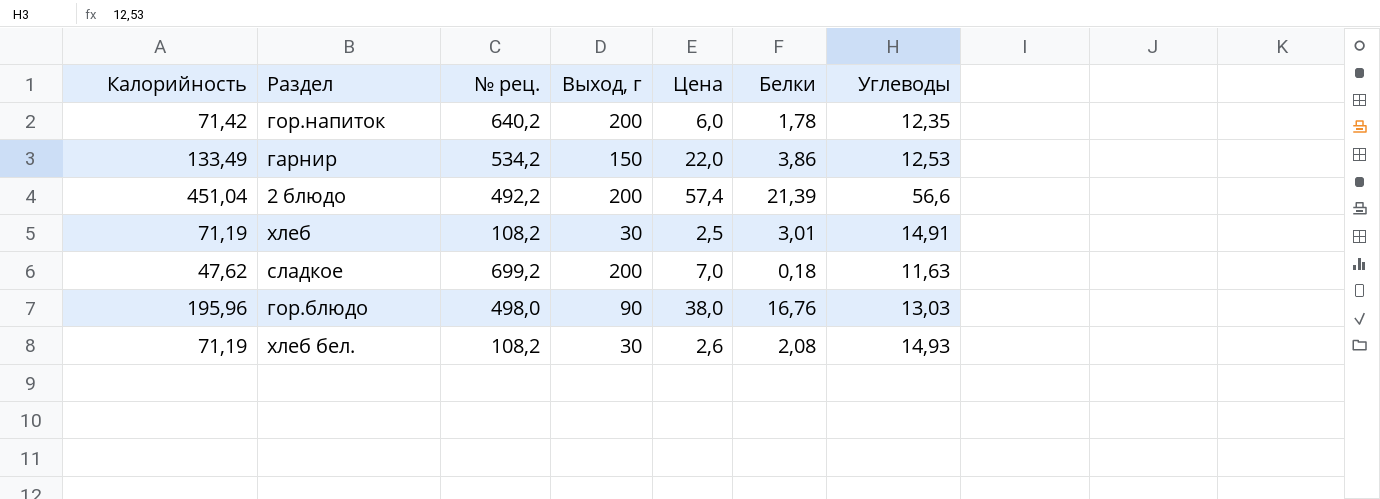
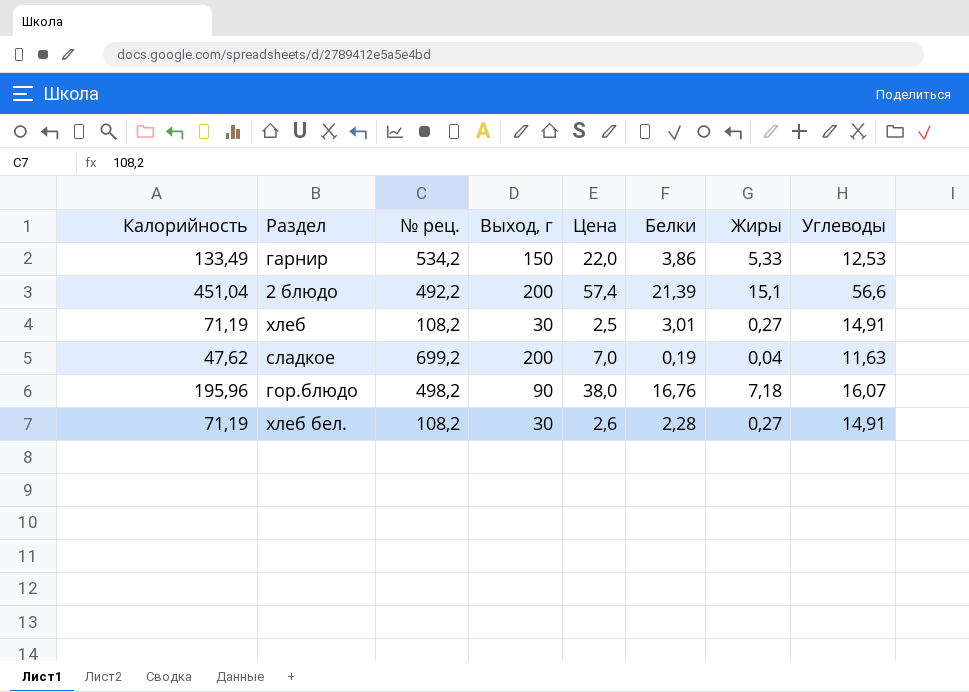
column Жиры | position: none -> 7
row гор.напиток: 71,42 | 640,2 | 200 | 6,0 | 1,78 | 12,35 -> none
сладкое | Белки: 0,18 -> 0,19
гор.блюдо | № рец.: 498,0 -> 498,2
гор.блюдо | Углеводы: 13,03 -> 16,07
хлеб бел. | Белки: 2,08 -> 2,28
хлеб бел. | Углеводы: 14,93 -> 14,91

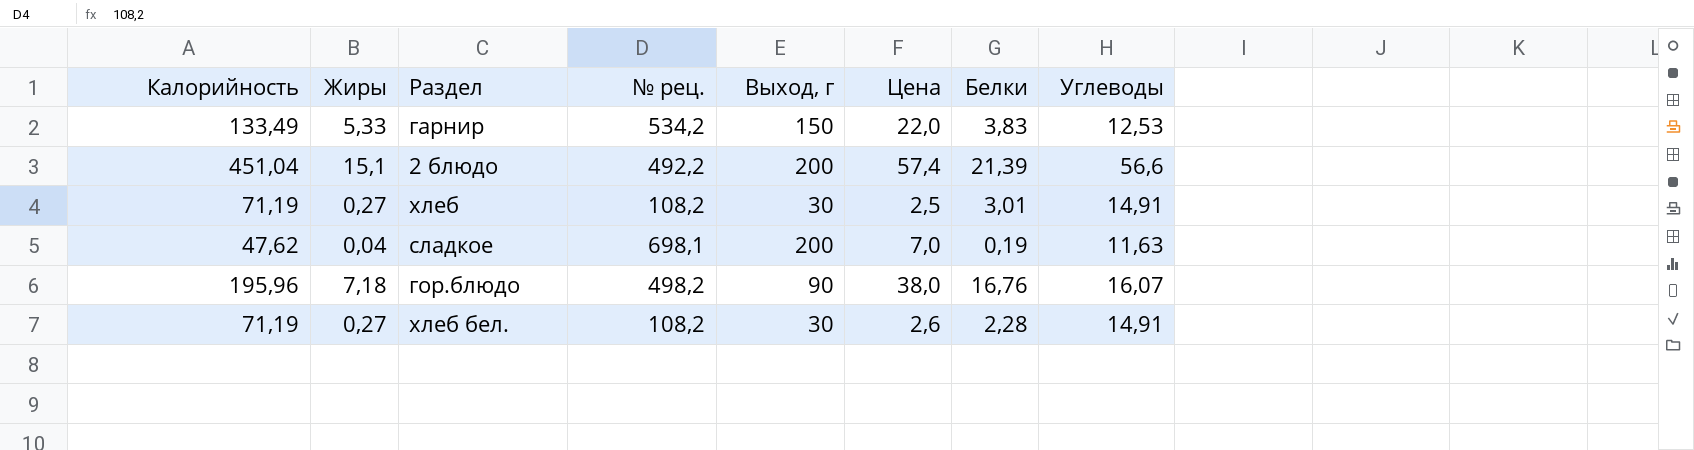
column Жиры | position: 7 -> 2
гарнир | Белки: 3,86 -> 3,83
сладкое | № рец.: 699,2 -> 698,1

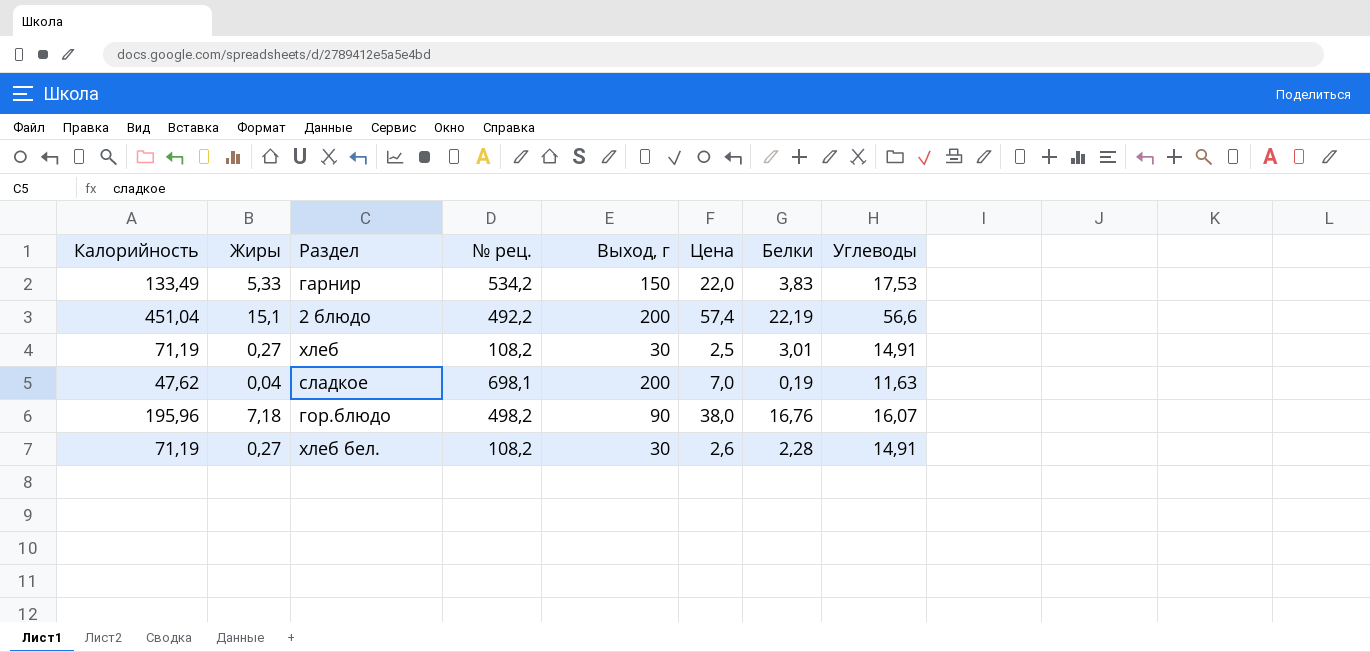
гарнир | Углеводы: 12,53 -> 17,53
2 блюдо | Белки: 21,39 -> 22,19

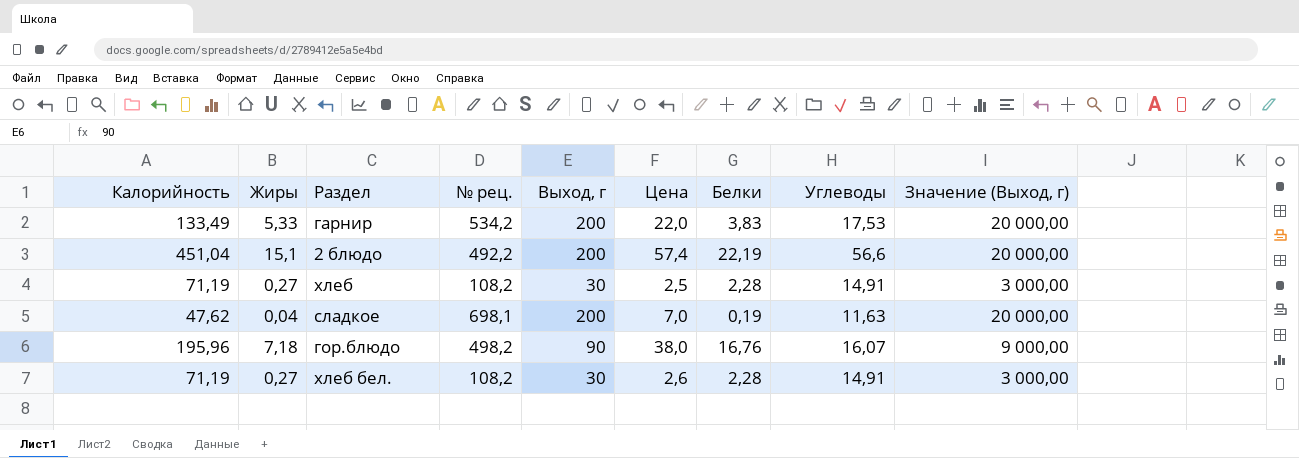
column Значение (Выход, г) | formula: none -> [Выход, г] * 100
гарнир | Выход, г: 150 -> 200
хлеб | Белки: 3,01 -> 2,28

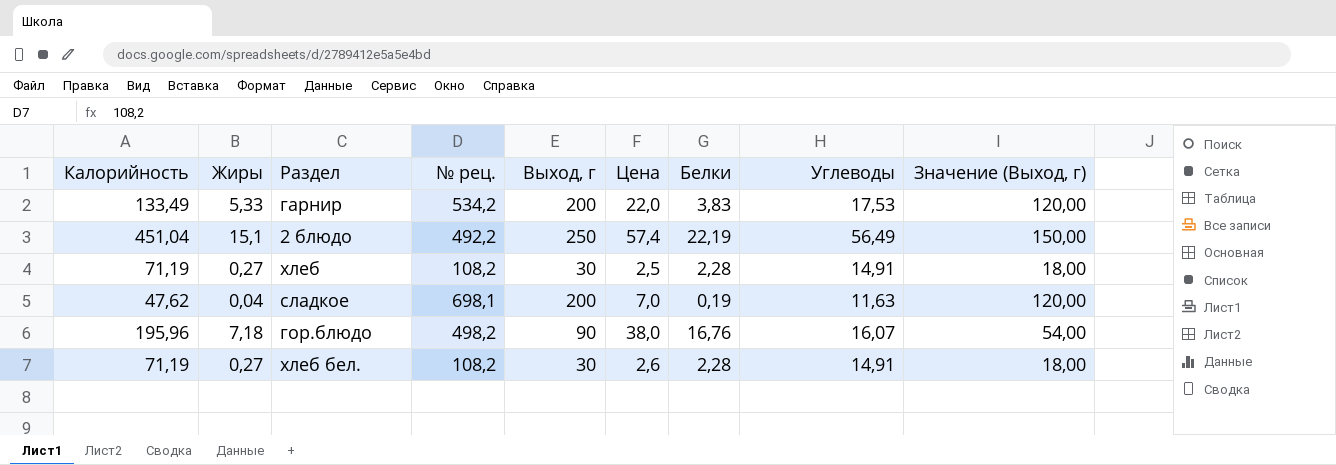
column Значение (Выход, г) | formula: [Выход, г] * 100 -> [Выход, г] * 0,6
2 блюдо | Выход, г: 200 -> 250
2 блюдо | Углеводы: 56,6 -> 56,49

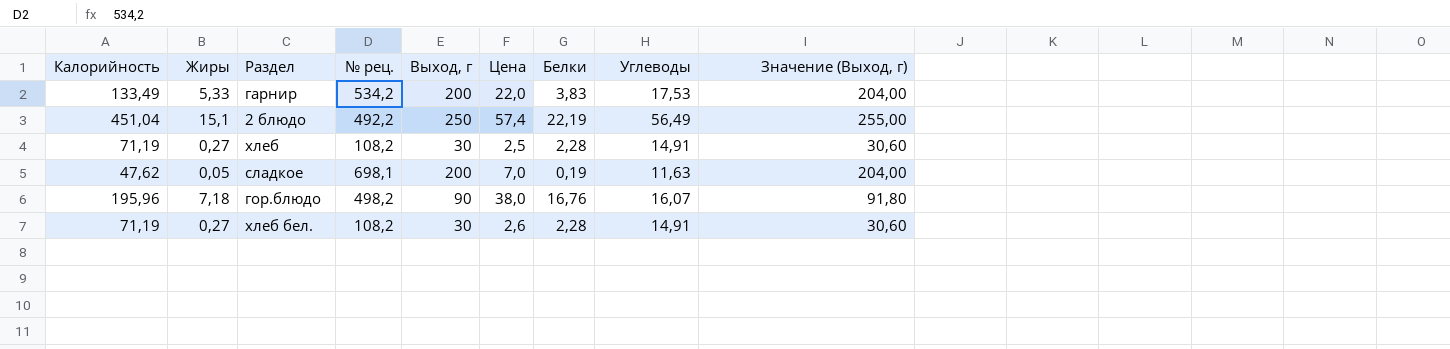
column Значение (Выход, г) | formula: [Выход, г] * 0,6 -> [Выход, г] * 1,02
сладкое | Жиры: 0,04 -> 0,05

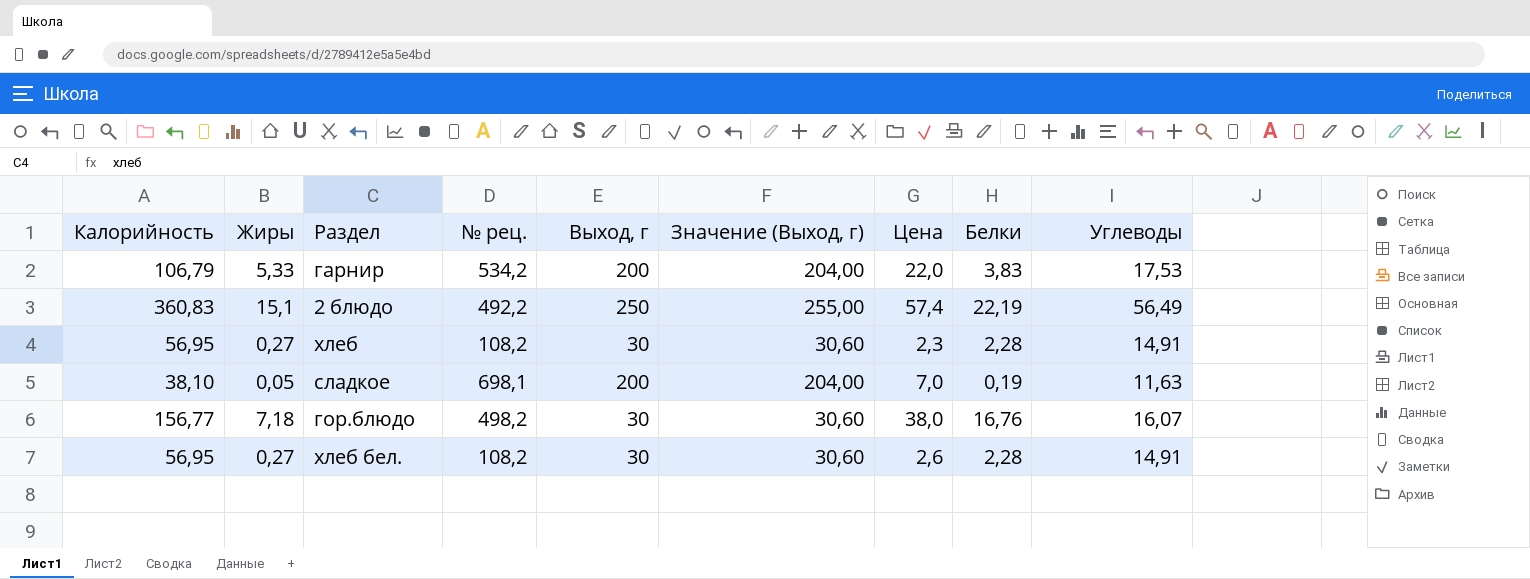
column Значение (Выход, г) | position: 9 -> 6
гарнир | Калорийность: 133,49 -> 106,79
2 блюдо | Калорийность: 451,04 -> 360,83
хлеб | Калорийность: 71,19 -> 56,95
хлеб | Цена: 2,5 -> 2,3
сладкое | Калорийность: 47,62 -> 38,10
гор.блюдо | Калорийность: 195,96 -> 156,77
гор.блюдо | Выход, г: 90 -> 30
гор.блюдо | Значение (Выход, г): 91,80 -> 30,60
хлеб бел. | Калорийность: 71,19 -> 56,95

